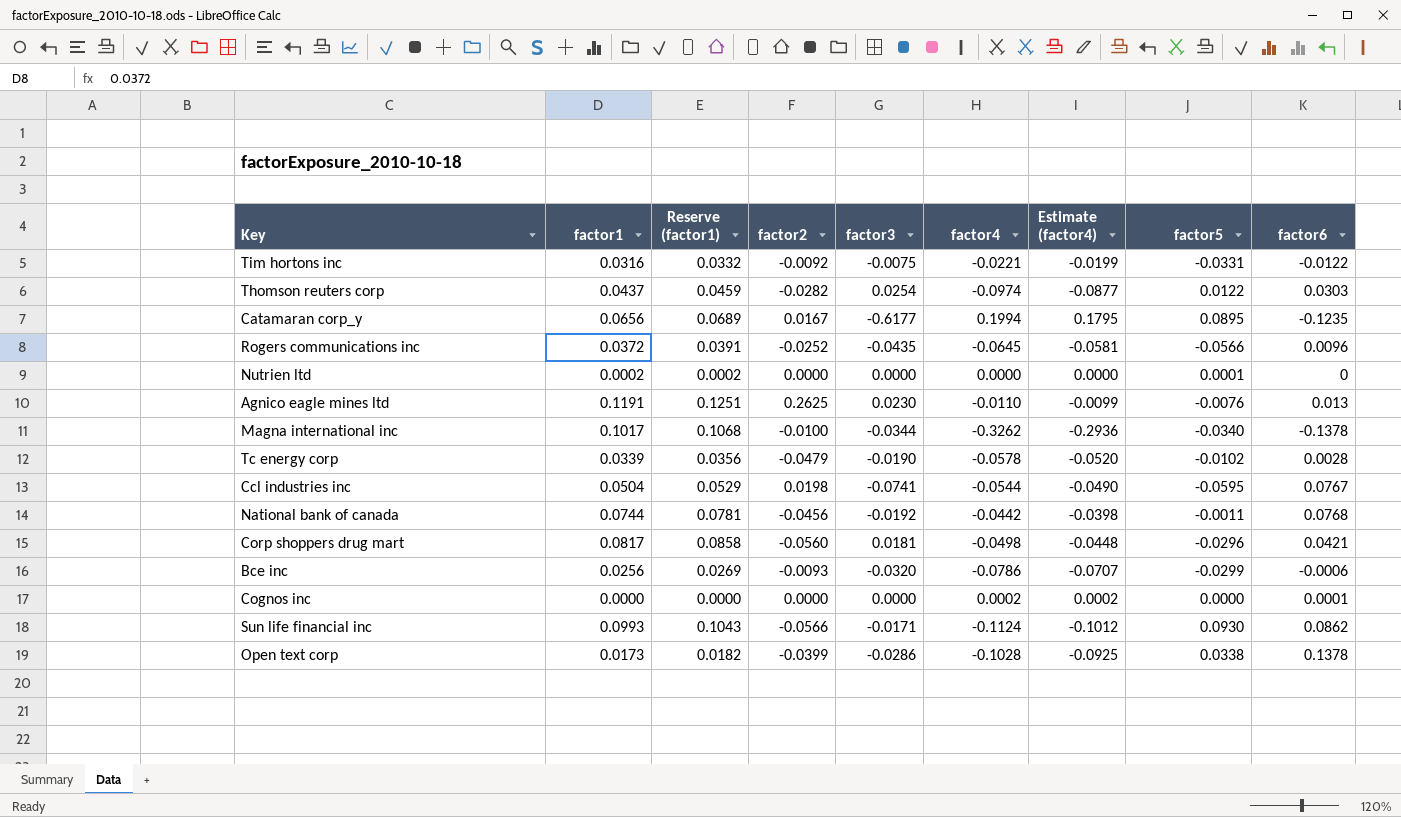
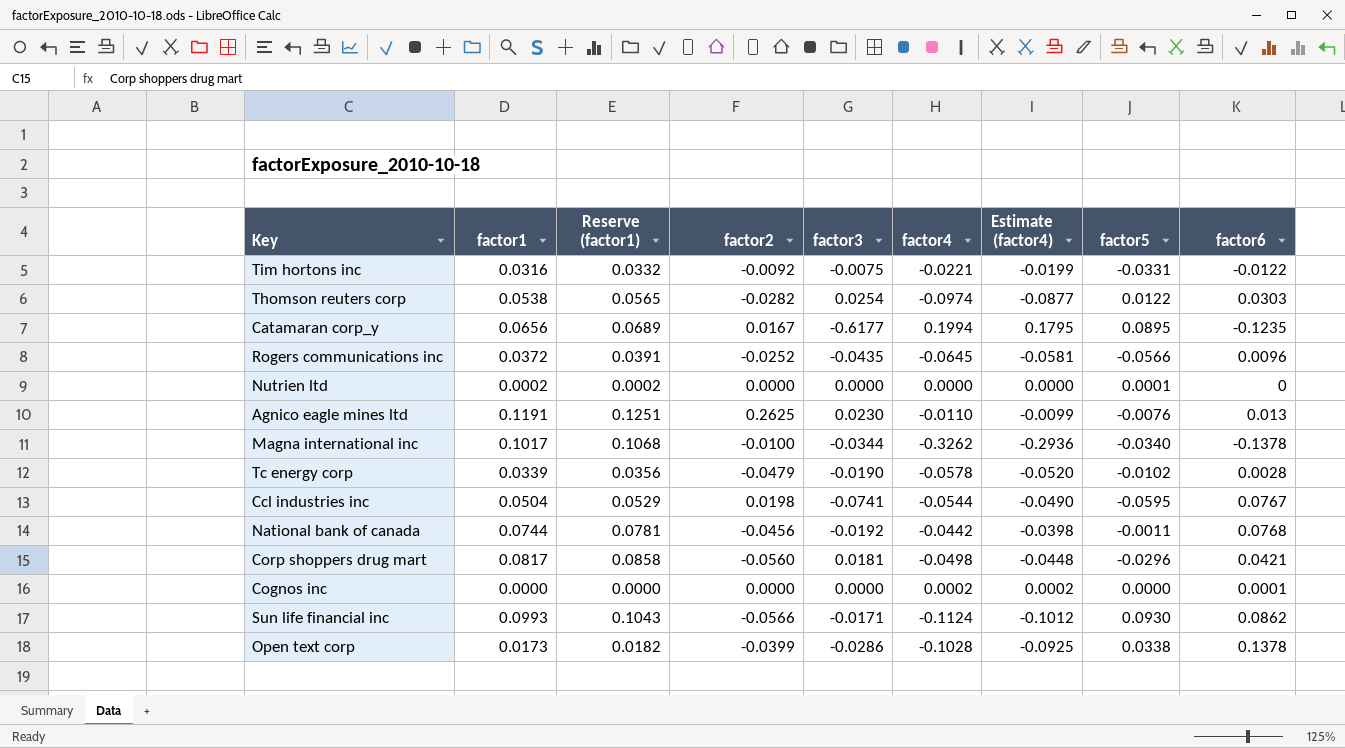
row Bce inc: 0.0256 | 0.0269 | -0.0093 | -0.0320 | -0.0786 | -0.0707 | -0.0299 | -0.0006 -> none
Thomson reuters corp | factor1: 0.0437 -> 0.0538
Thomson reuters corp | Reserve (factor1): 0.0459 -> 0.0565

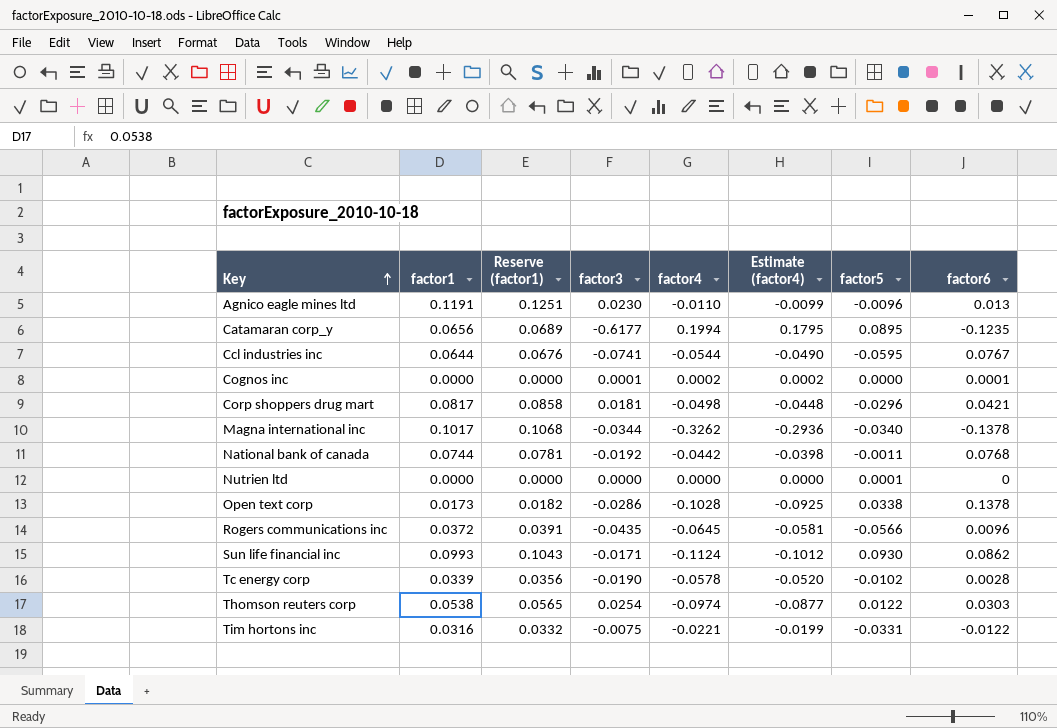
row order: none -> Key ascending
column factor2 | position: 4 -> none
Agnico eagle mines ltd | factor5: -0.0076 -> -0.0096
Ccl industries inc | factor1: 0.0504 -> 0.0644
Ccl industries inc | Reserve (factor1): 0.0529 -> 0.0676
Cognos inc | factor3: 0.0000 -> 0.0001
Nutrien ltd | factor1: 0.0002 -> 0.0000
Nutrien ltd | Reserve (factor1): 0.0002 -> 0.0000

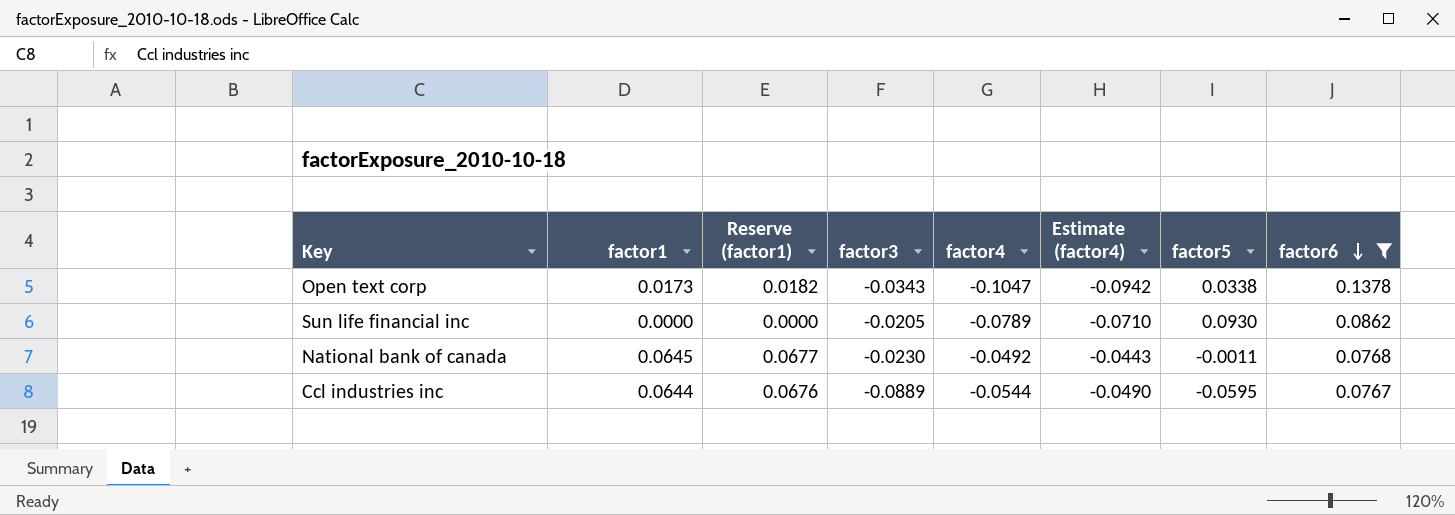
filter: none -> factor6 >= 0.0767
row order: Key ascending -> factor6 descending
Open text corp | factor3: -0.0286 -> -0.0343
Open text corp | factor4: -0.1028 -> -0.1047
Open text corp | Estimate (factor4): -0.0925 -> -0.0942
Sun life financial inc | factor1: 0.0993 -> 0.0000
Sun life financial inc | Reserve (factor1): 0.1043 -> 0.0000
Sun life financial inc | factor3: -0.0171 -> -0.0205
Sun life financial inc | factor4: -0.1124 -> -0.0789
Sun life financial inc | Estimate (factor4): -0.1012 -> -0.0710
National bank of canada | factor1: 0.0744 -> 0.0645
National bank of canada | Reserve (factor1): 0.0781 -> 0.0677
National bank of canada | factor3: -0.0192 -> -0.0230
National bank of canada | factor4: -0.0442 -> -0.0492
National bank of canada | Estimate (factor4): -0.0398 -> -0.0443
Ccl industries inc | factor3: -0.0741 -> -0.0889

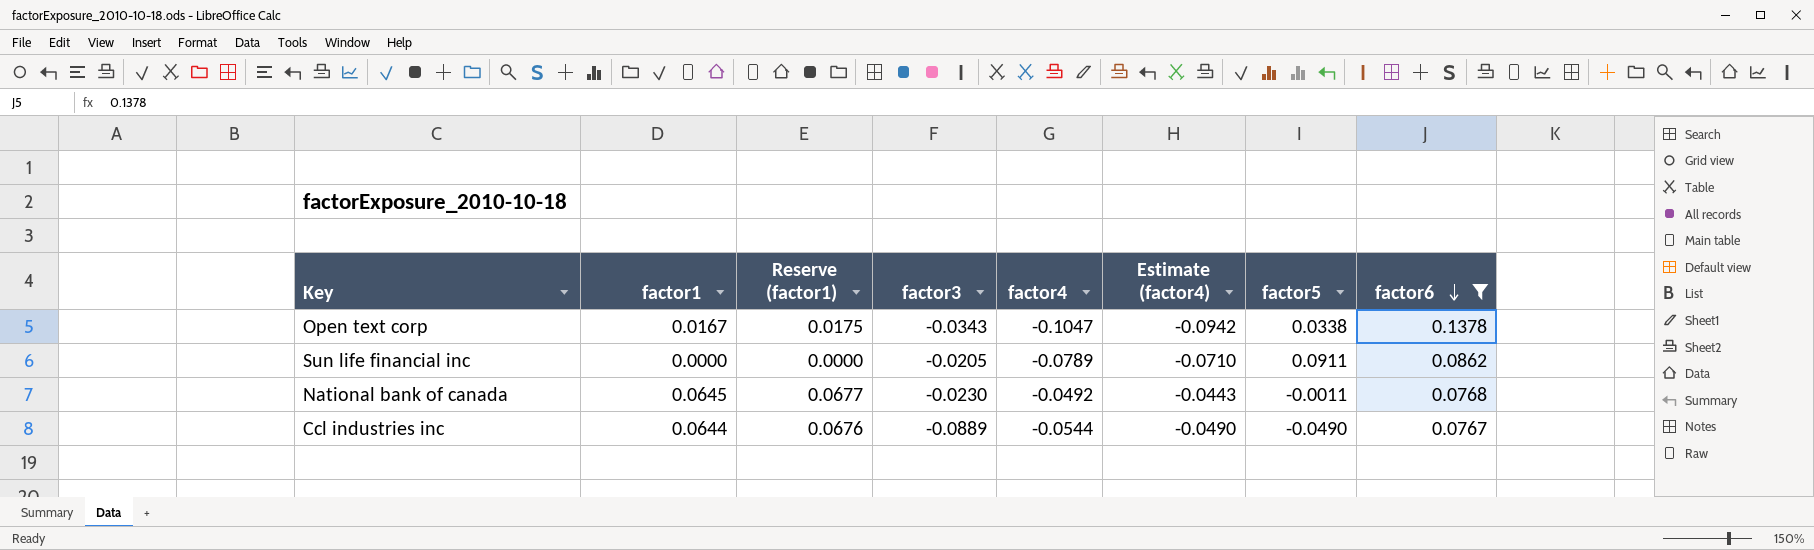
Open text corp | factor1: 0.0173 -> 0.0167
Open text corp | Reserve (factor1): 0.0182 -> 0.0175
Sun life financial inc | factor5: 0.0930 -> 0.0911
Ccl industries inc | factor5: -0.0595 -> -0.0490

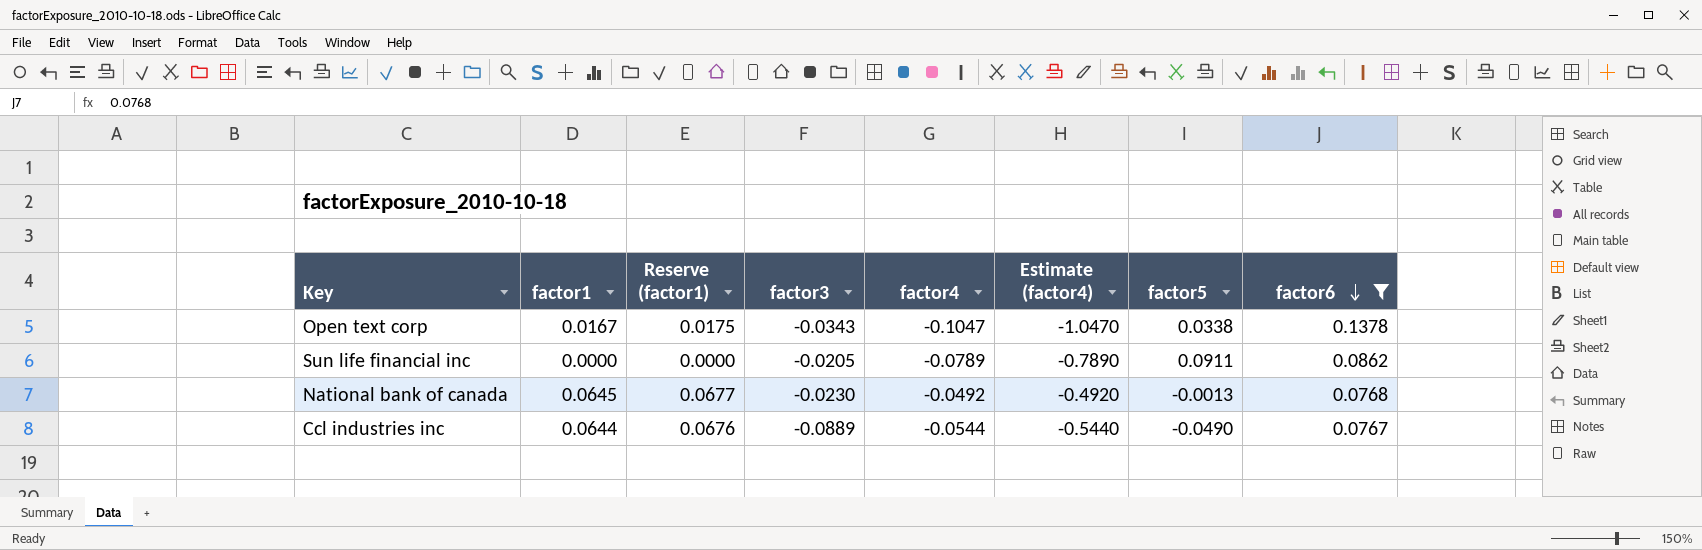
column Estimate (factor4) | formula: [factor4] * 0.9 -> [factor4] * 10
National bank of canada | factor5: -0.0011 -> -0.0013

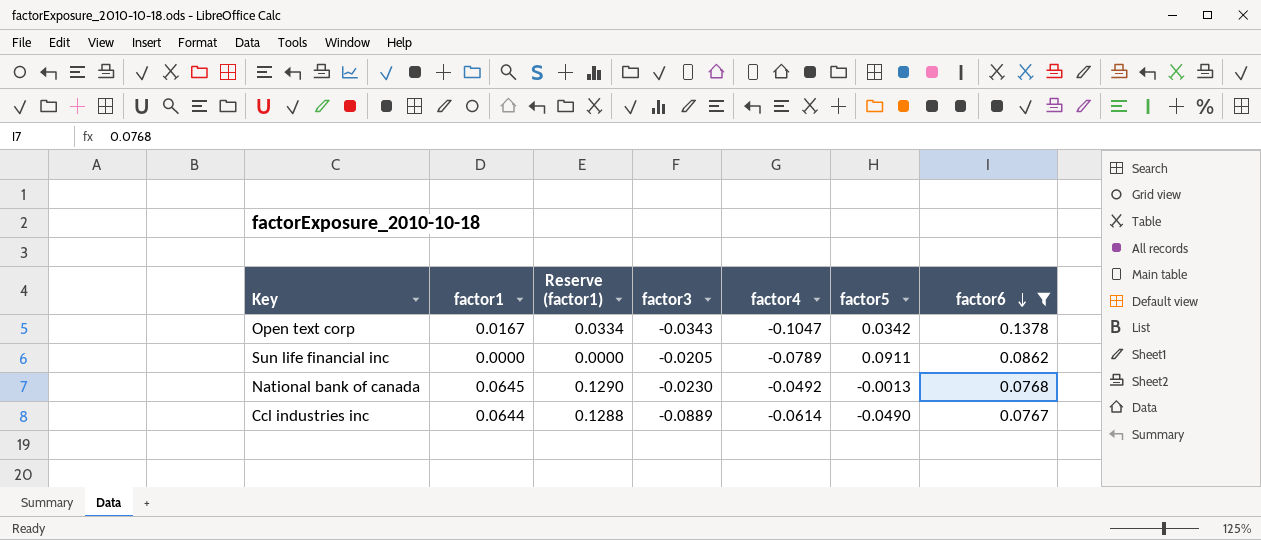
column Estimate (factor4) | formula: [factor4] * 10 -> none
column Reserve (factor1) | formula: [factor1] * 1.05 -> [factor1] * 2
Open text corp | factor5: 0.0338 -> 0.0342
Ccl industries inc | factor4: -0.0544 -> -0.0614

